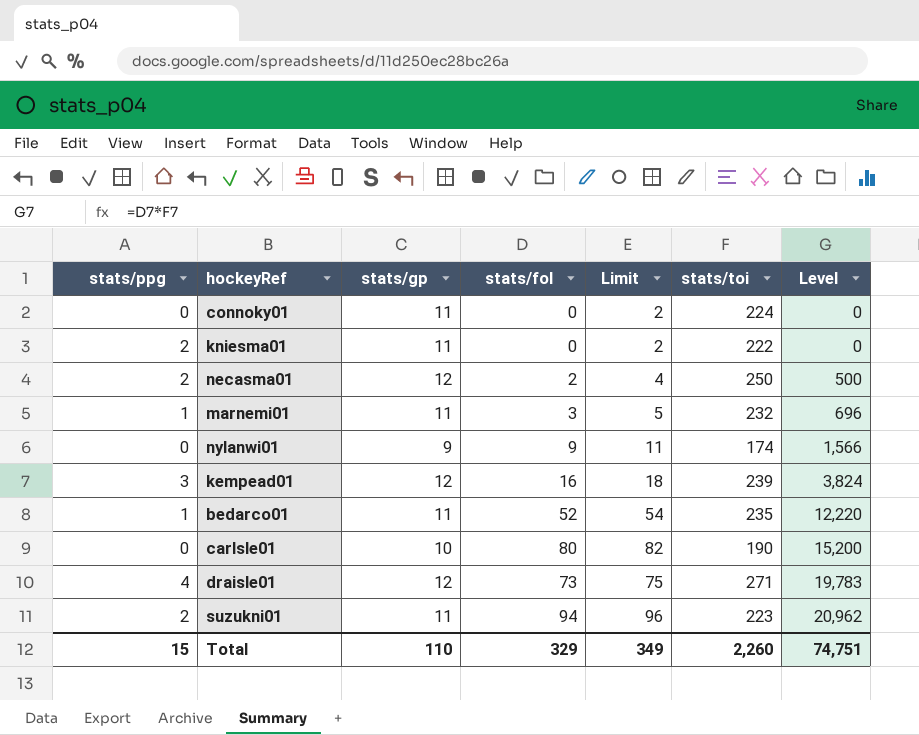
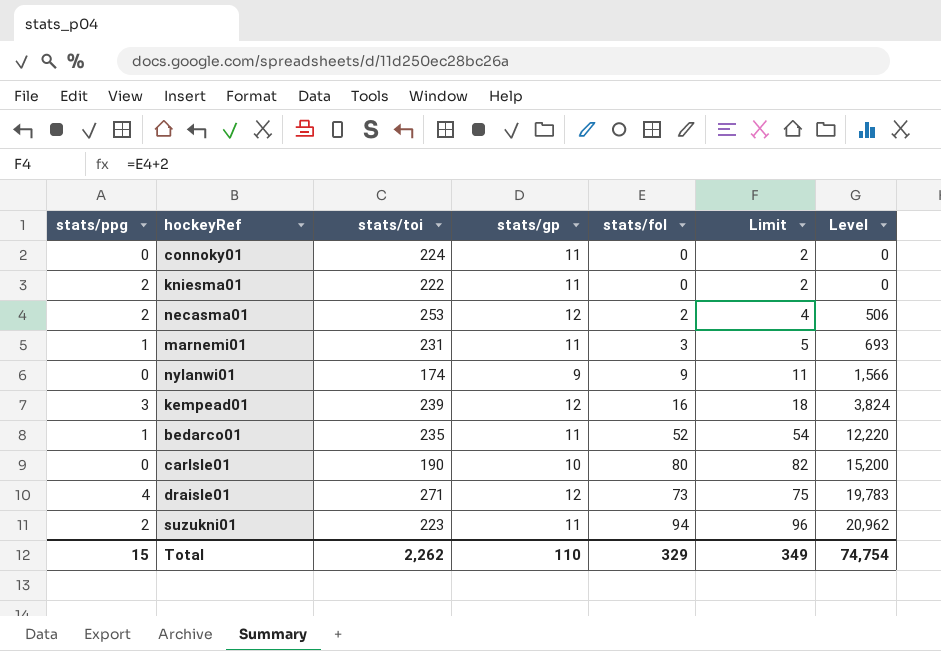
column stats/toi | position: 6 -> 3
necasma01 | stats/toi: 250 -> 253
necasma01 | Level: 500 -> 506
marnemi01 | stats/toi: 232 -> 231
marnemi01 | Level: 696 -> 693
Total | stats/toi: 2,260 -> 2,262
Total | Level: 74,751 -> 74,754

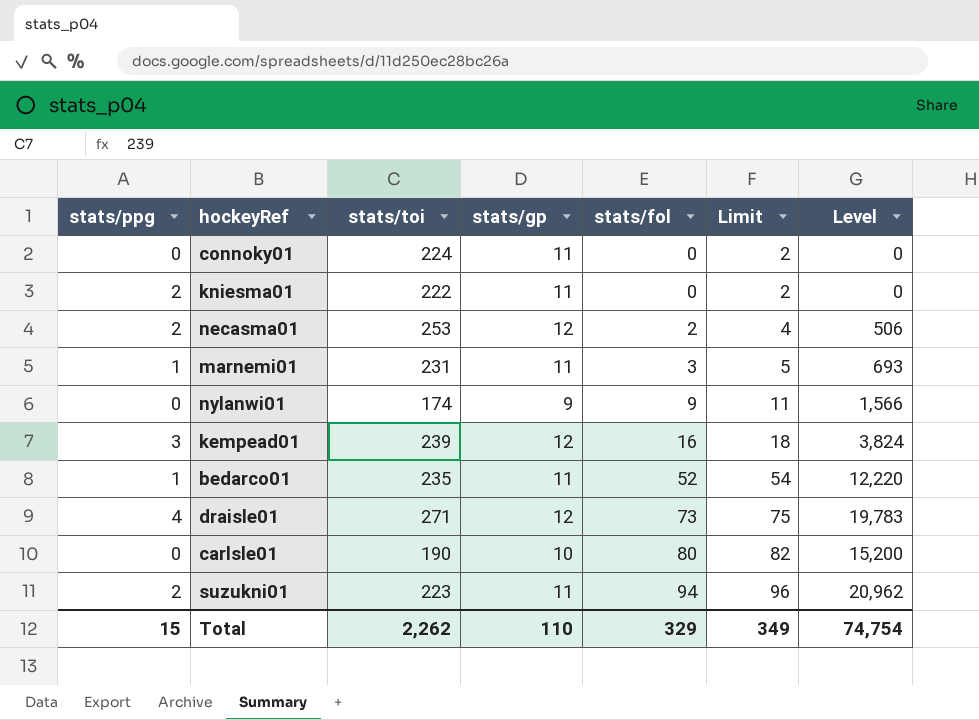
row order: Level ascending -> stats/fol ascending

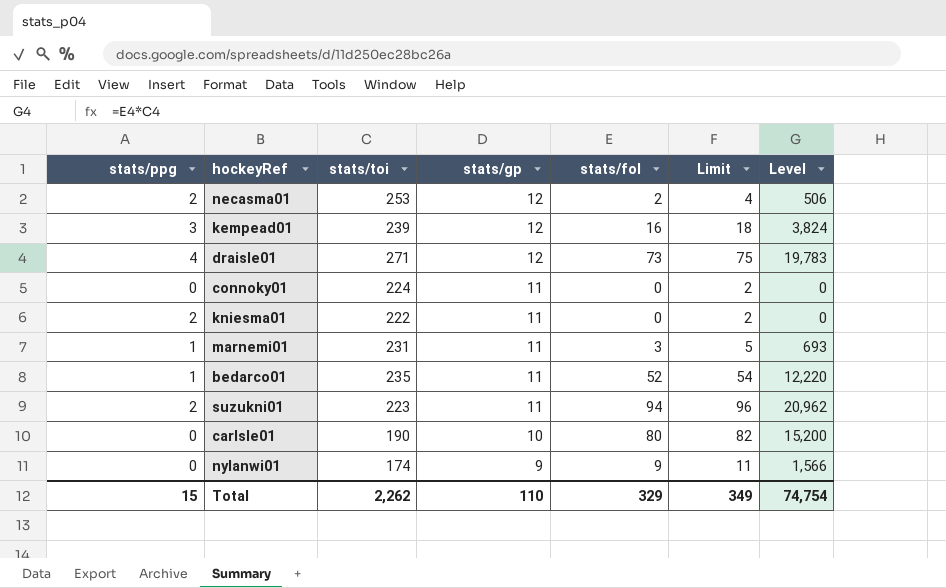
row order: stats/fol ascending -> stats/gp descending

